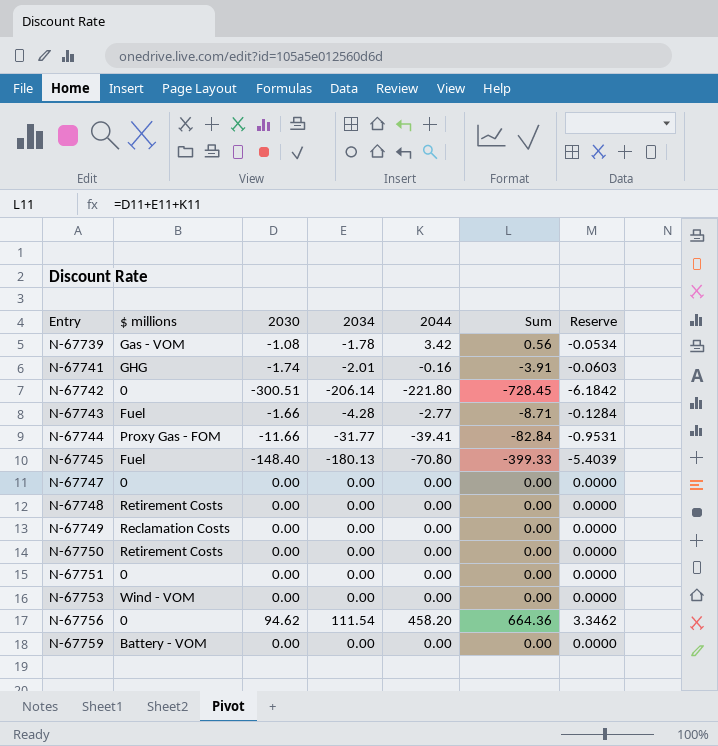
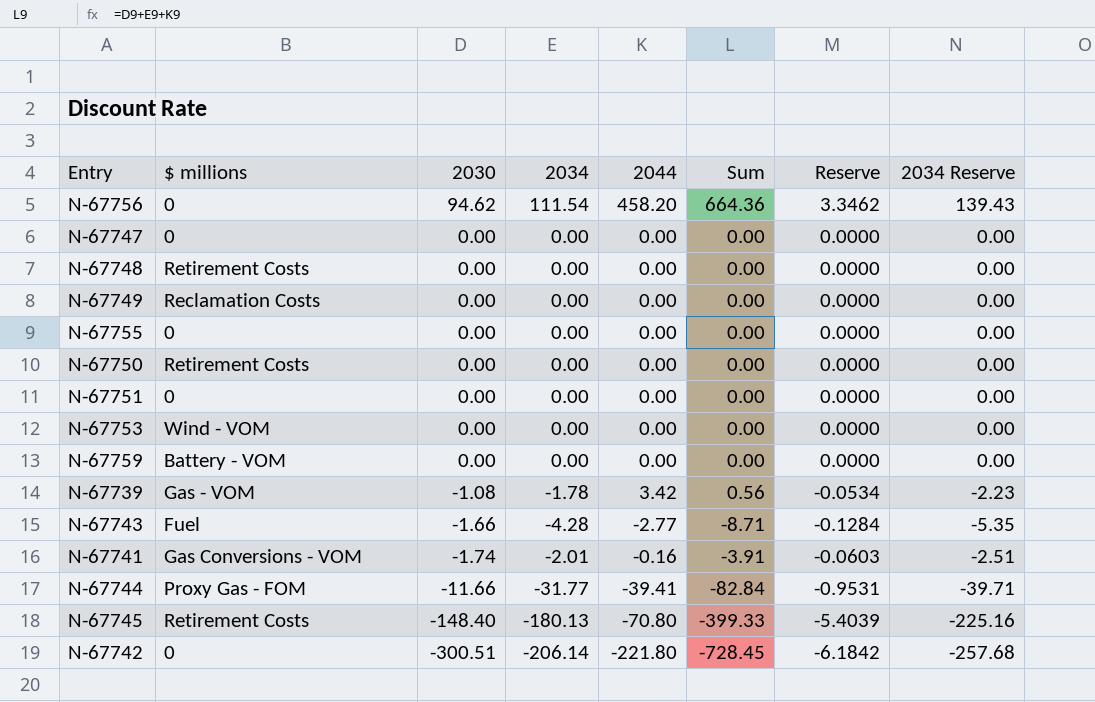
row order: Entry ascending -> 2030 descending
column 2034 Reserve | formula: none -> [2034] * 1.25
row N-67755: none -> 0 | 0.00 | 0.00 | 0.00 | 0.00 | 0.0000 | 0.00
N-67741 | $ millions: GHG -> Gas Conversions - VOM
N-67745 | $ millions: Fuel -> Retirement Costs

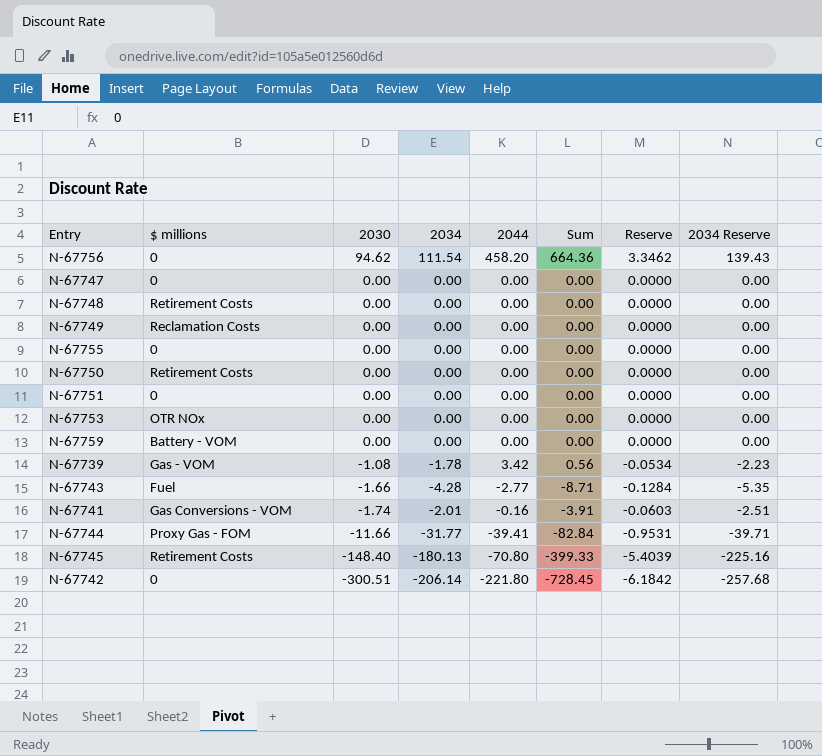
N-67753 | $ millions: Wind - VOM -> OTR NOx

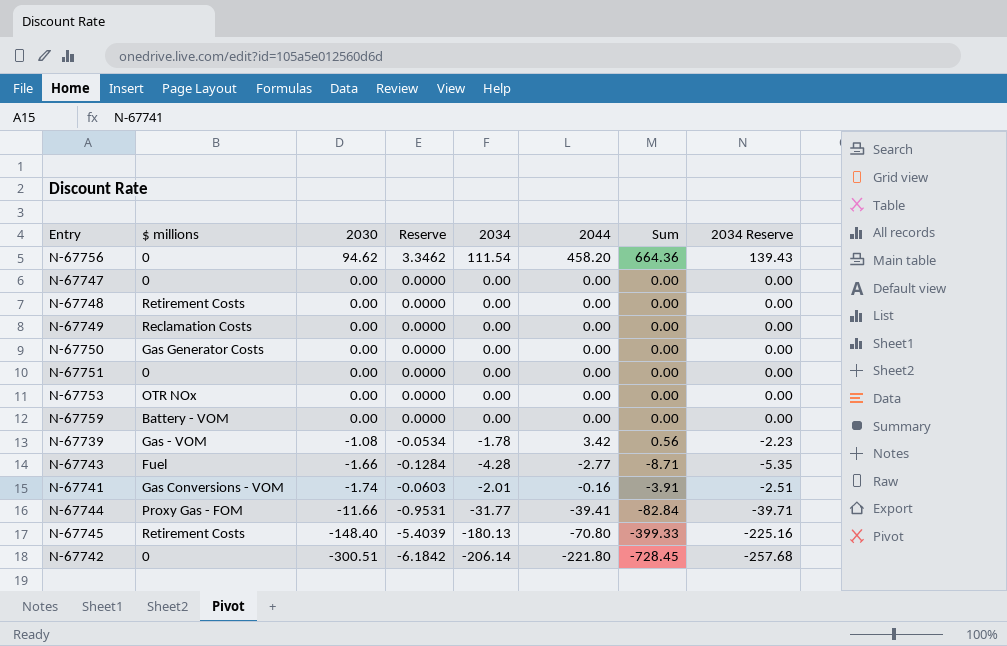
column Reserve | position: 7 -> 4
row N-67755: 0 | 0.00 | 0.00 | 0.00 | 0.00 | 0.0000 | 0.00 -> none
N-67750 | $ millions: Retirement Costs -> Gas Generator Costs

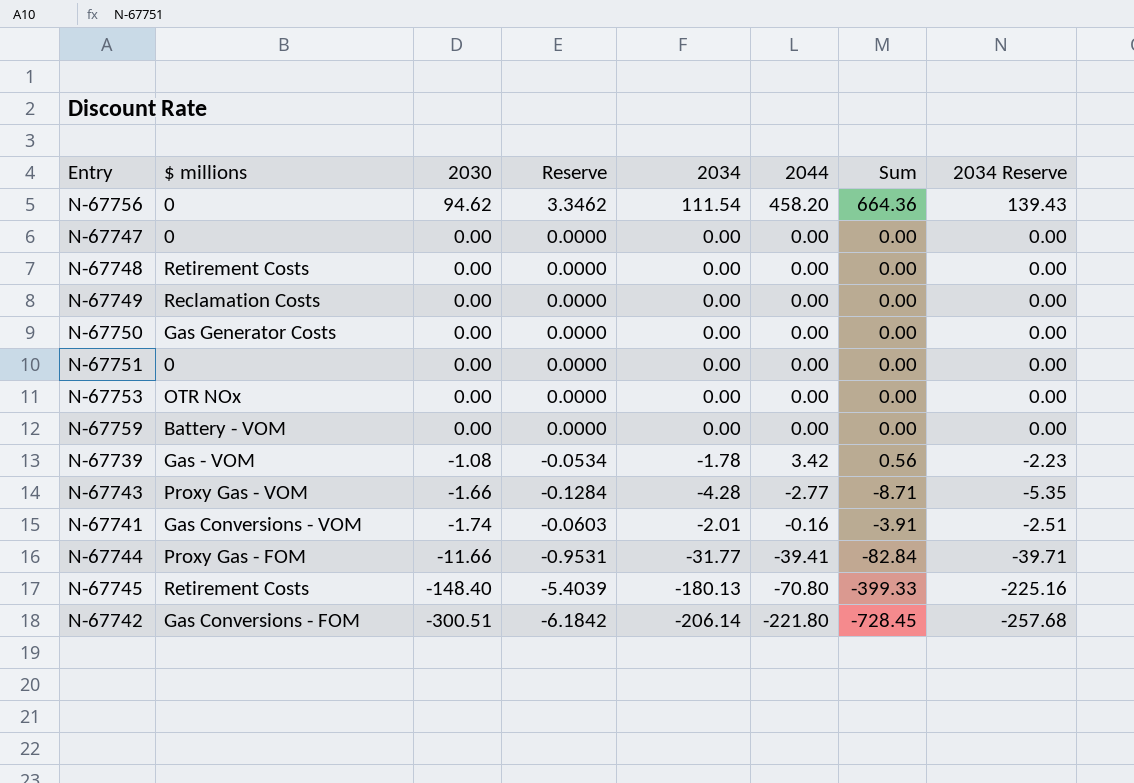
N-67743 | $ millions: Fuel -> Proxy Gas - VOM
N-67742 | $ millions: 0 -> Gas Conversions - FOM

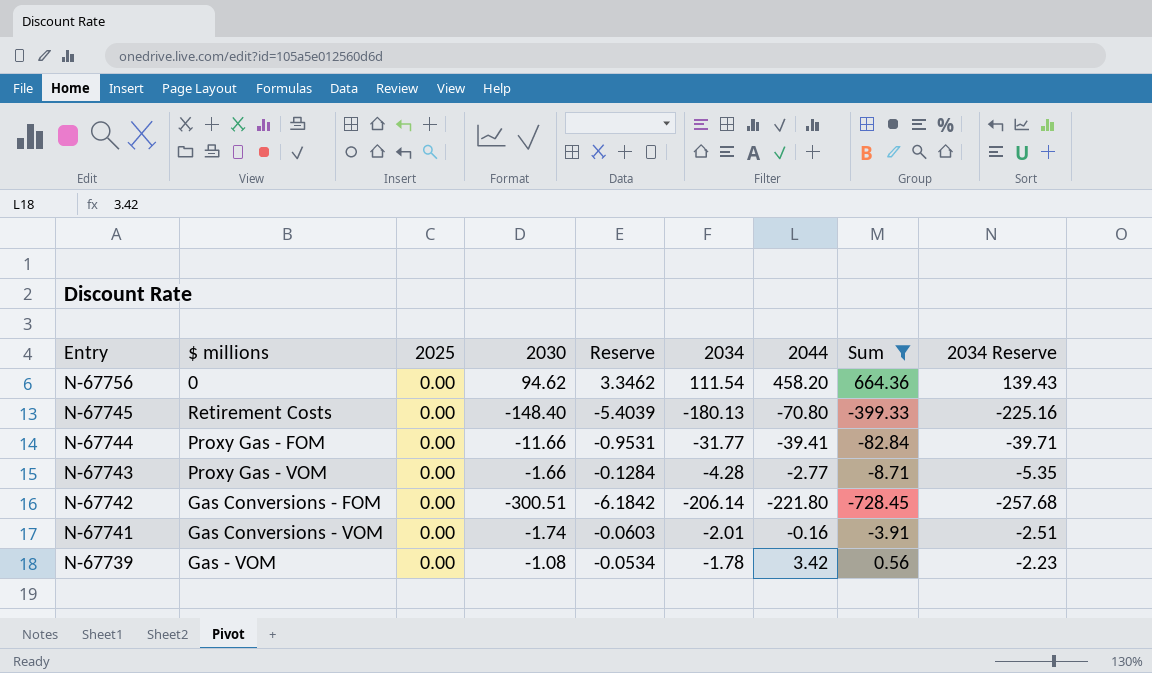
filter: none -> Sum != 0.00
row order: 2030 descending -> Entry descending
column 2025 | position: none -> 3

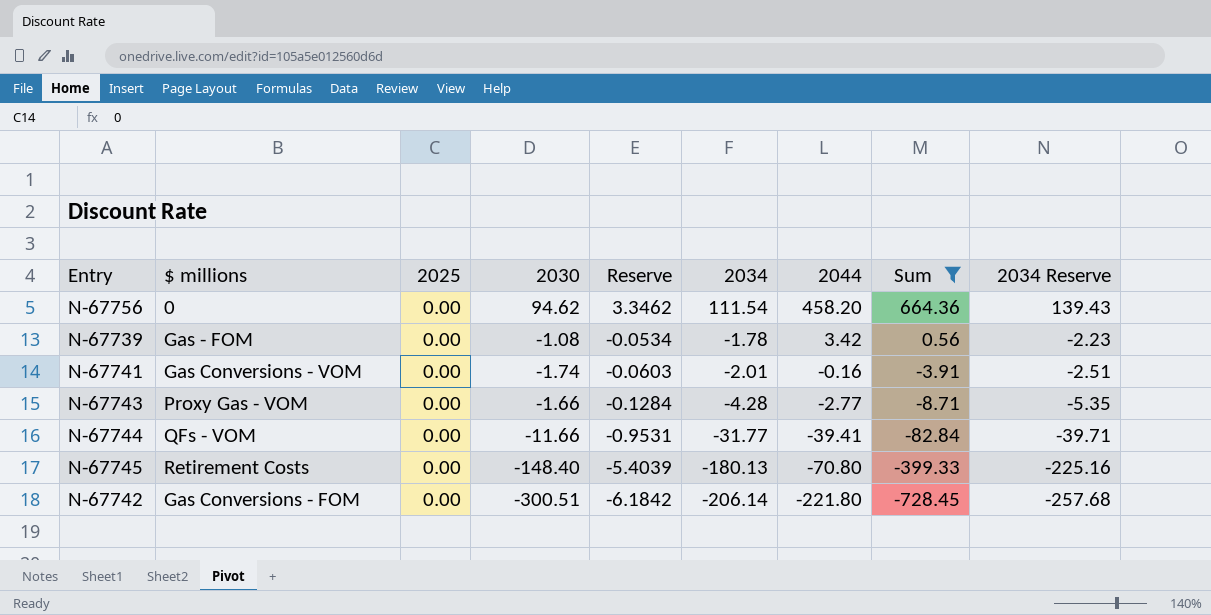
row order: Entry descending -> Reserve descending
N-67739 | $ millions: Gas - VOM -> Gas - FOM
N-67744 | $ millions: Proxy Gas - FOM -> QFs - VOM

